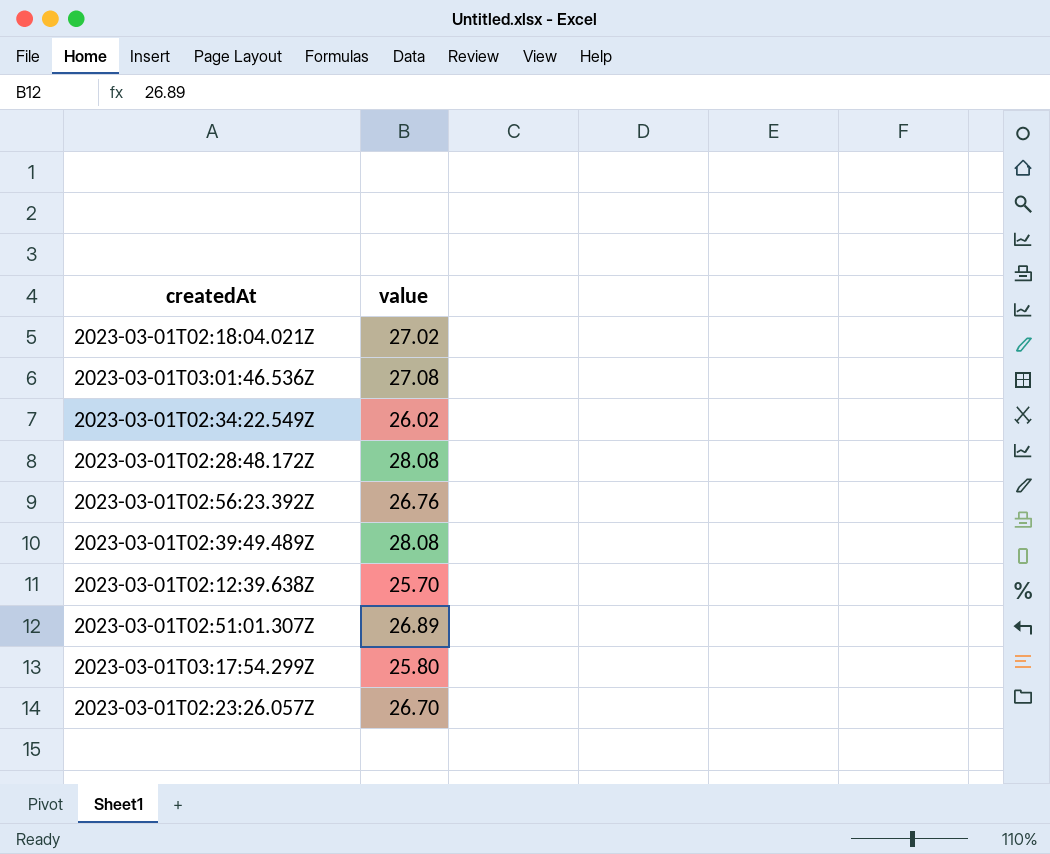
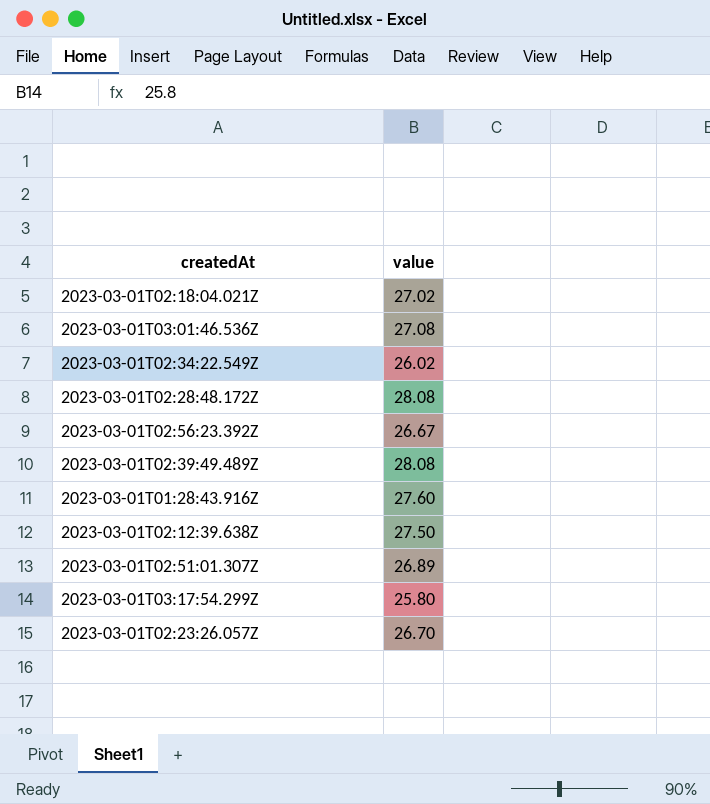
2023-03-01T02:56:23.392Z | value: 26.76 -> 26.67
row 2023-03-01T01:28:43.916Z: none -> 27.60
2023-03-01T02:12:39.638Z | value: 25.70 -> 27.50

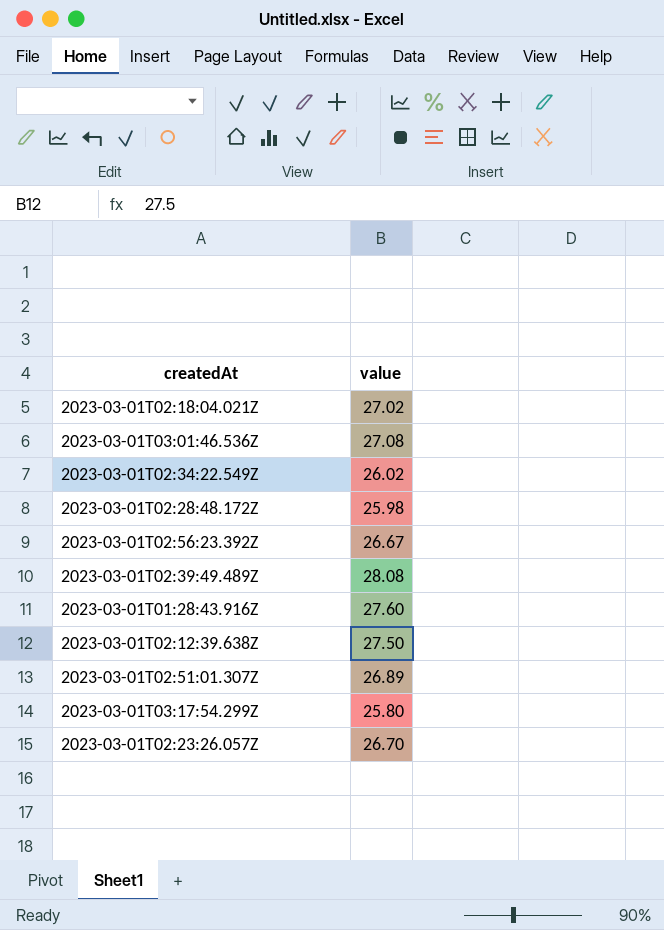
2023-03-01T02:28:48.172Z | value: 28.08 -> 25.98

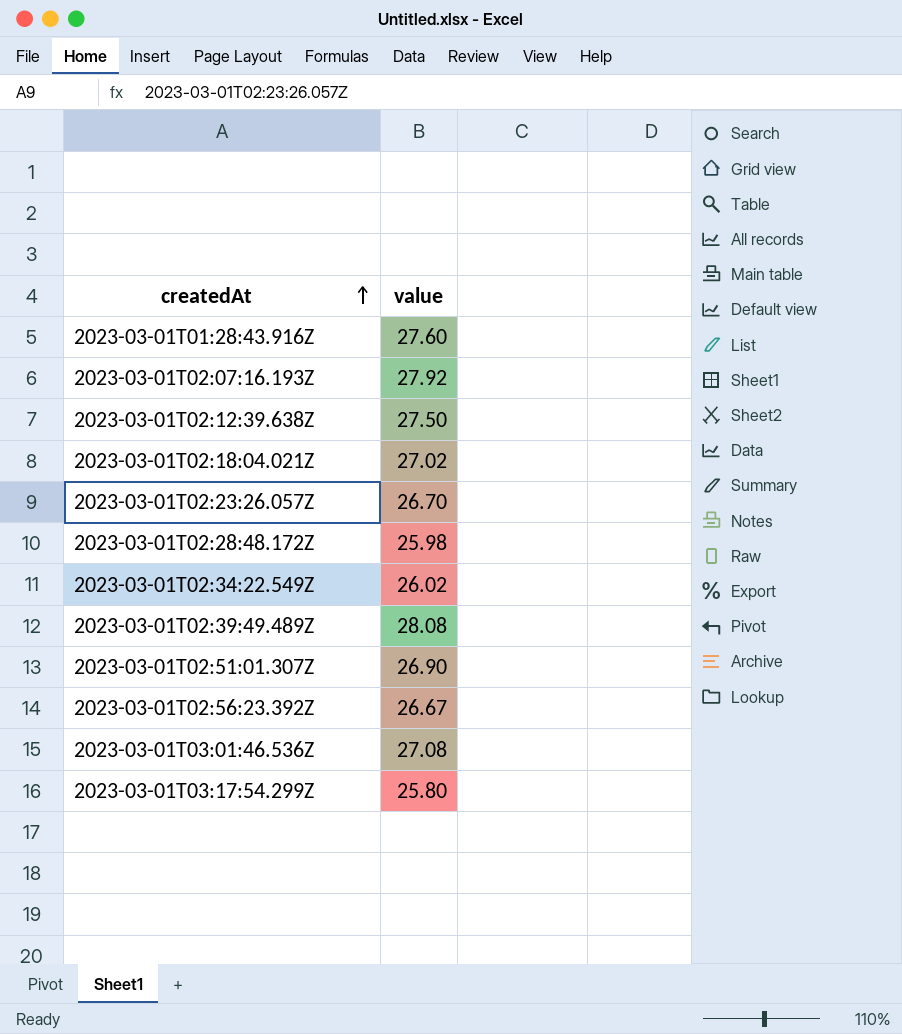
row order: none -> createdAt ascending
row 2023-03-01T02:07:16.193Z: none -> 27.92
2023-03-01T02:51:01.307Z | value: 26.89 -> 26.90

